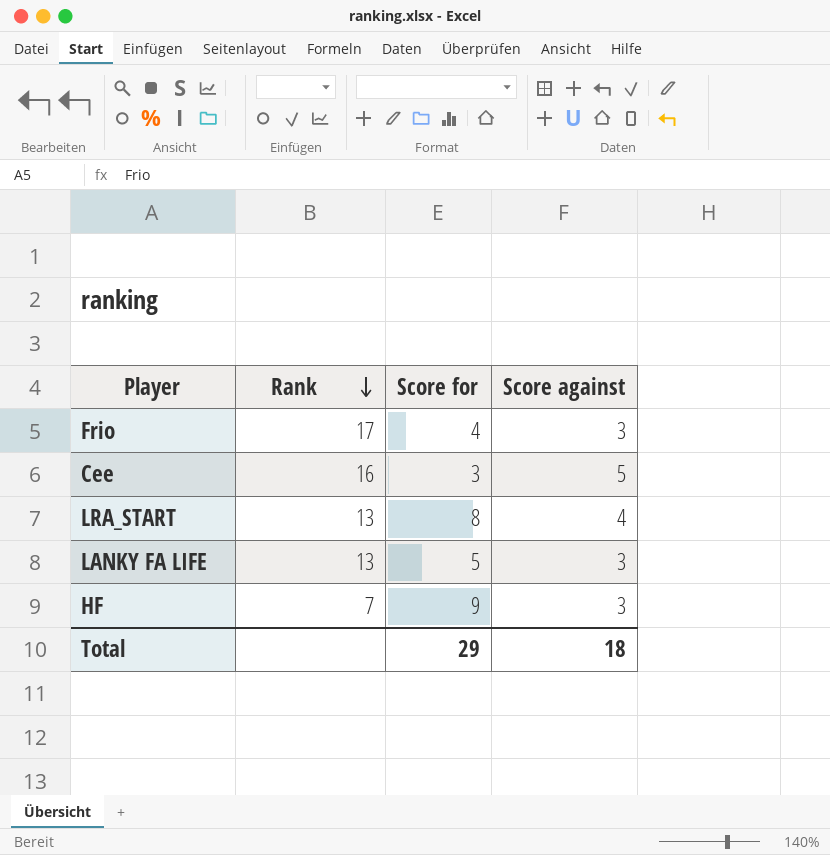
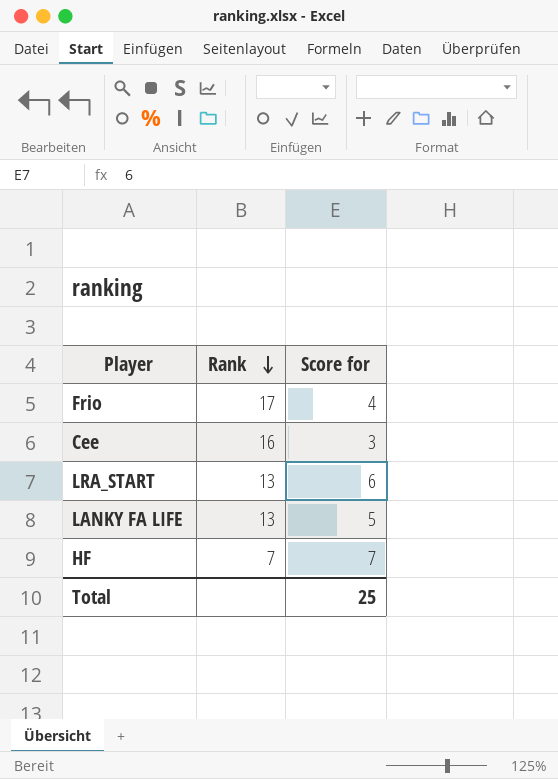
column Score against | position: 4 -> none
LRA_START | Score for: 8 -> 6
HF | Score for: 9 -> 7
Total | Score for: 29 -> 25

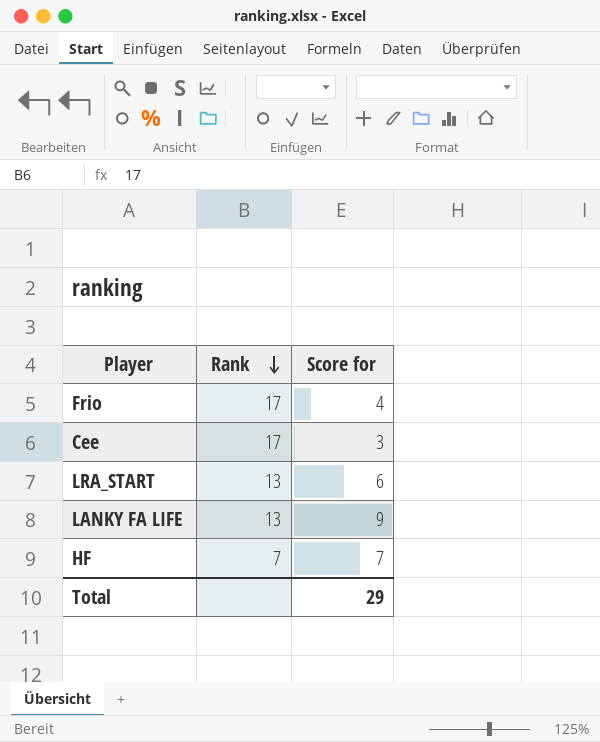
Cee | Rank: 16 -> 17
LANKY FA LIFE | Score for: 5 -> 9
Total | Score for: 25 -> 29

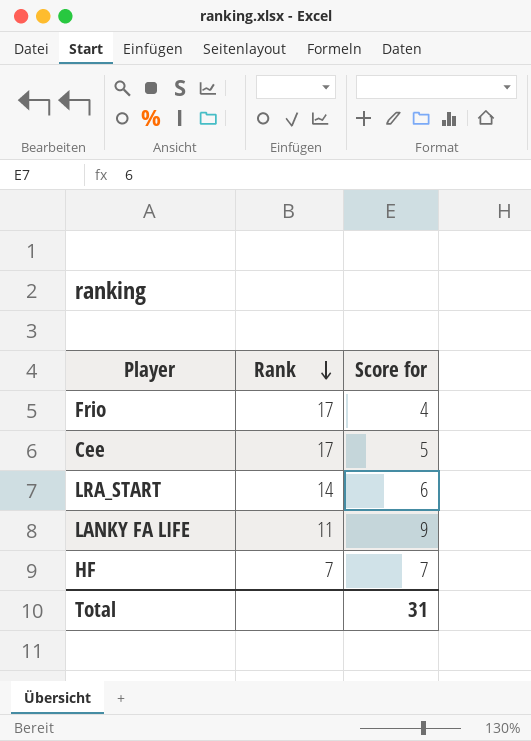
Cee | Score for: 3 -> 5
LRA_START | Rank: 13 -> 14
LANKY FA LIFE | Rank: 13 -> 11
Total | Score for: 29 -> 31

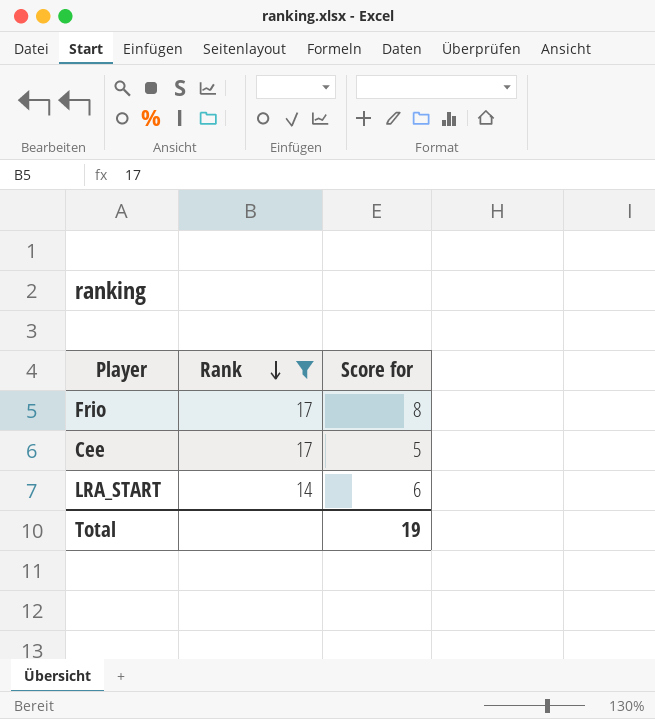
filter: none -> Rank >= 14
Frio | Score for: 4 -> 8
Total | Score for: 31 -> 19

